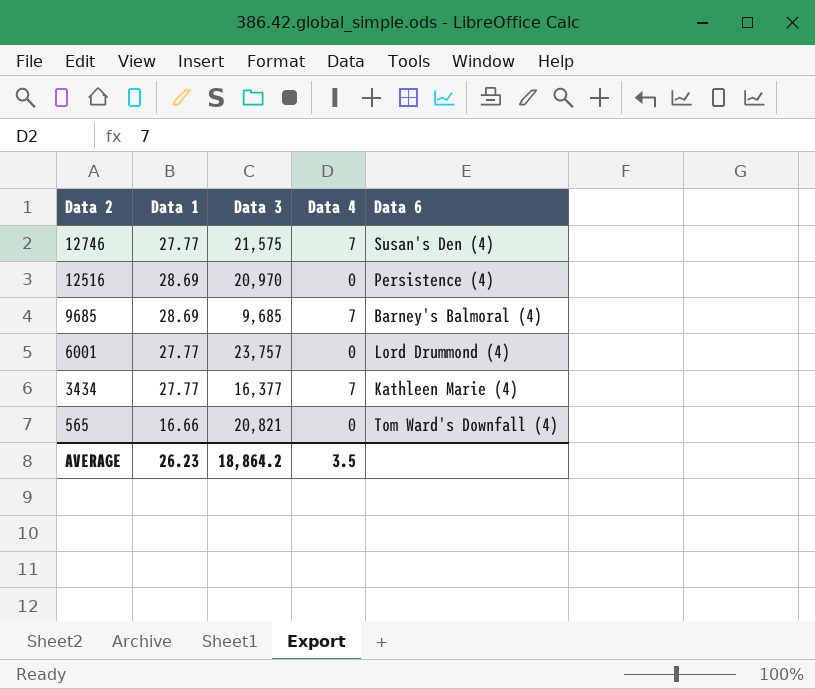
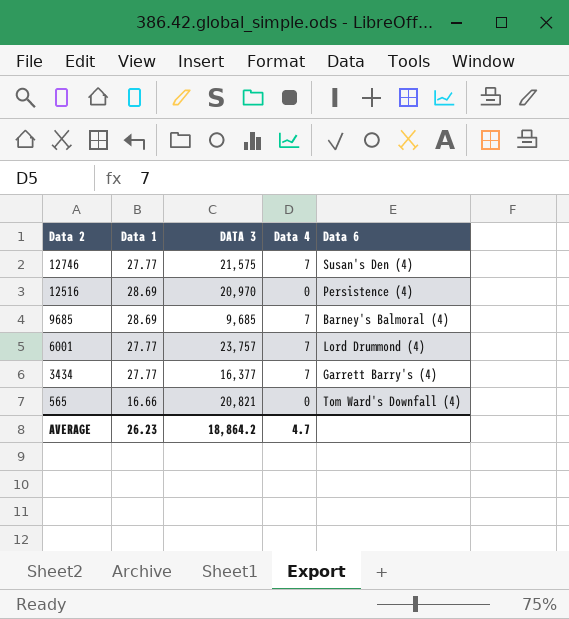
column name: Data 3 -> DATA 3
6001 | Data 4: 0 -> 7
3434 | Data 6: Kathleen Marie (4) -> Garrett Barry's (4)
AVERAGE | Data 4: 3.5 -> 4.7

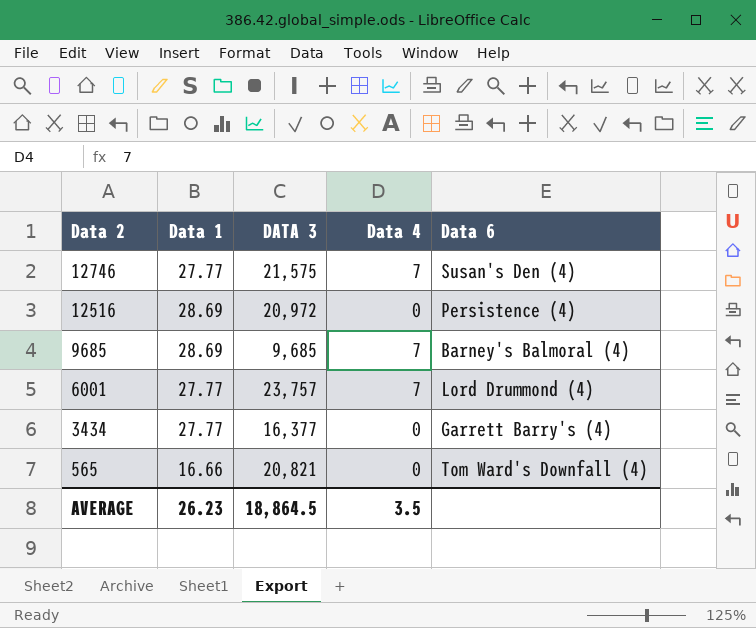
12516 | DATA 3: 20,970 -> 20,972
3434 | Data 4: 7 -> 0
AVERAGE | DATA 3: 18,864.2 -> 18,864.5
AVERAGE | Data 4: 4.7 -> 3.5

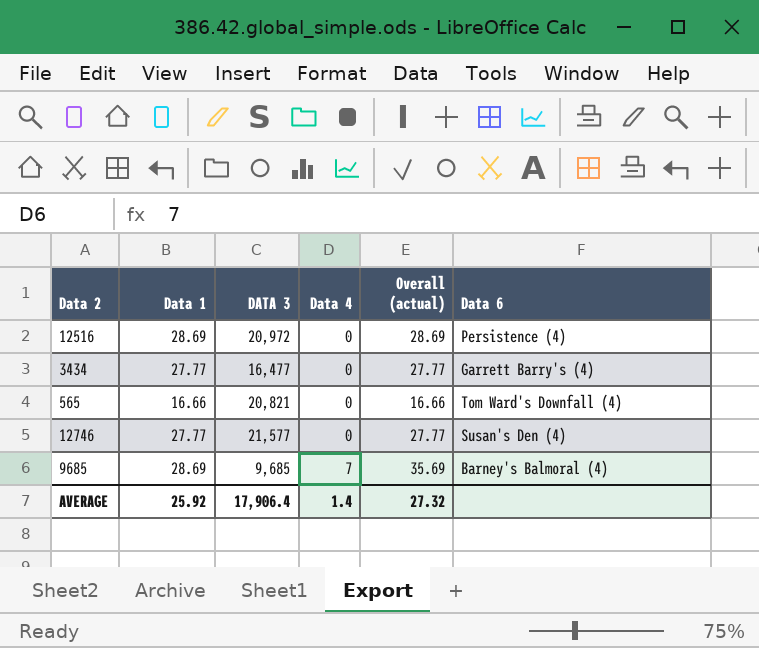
row order: Data 2 descending -> Data 4 ascending
column Overall (actual) | formula: none -> [Data 1] + [Data 4]
row 6001: 27.77 | 23,757 | 7 | Lord Drummond (4) -> none
3434 | DATA 3: 16,377 -> 16,477
12746 | DATA 3: 21,575 -> 21,577
12746 | Data 4: 7 -> 0
AVERAGE | Data 1: 26.23 -> 25.92
AVERAGE | DATA 3: 18,864.5 -> 17,906.4
AVERAGE | Data 4: 3.5 -> 1.4

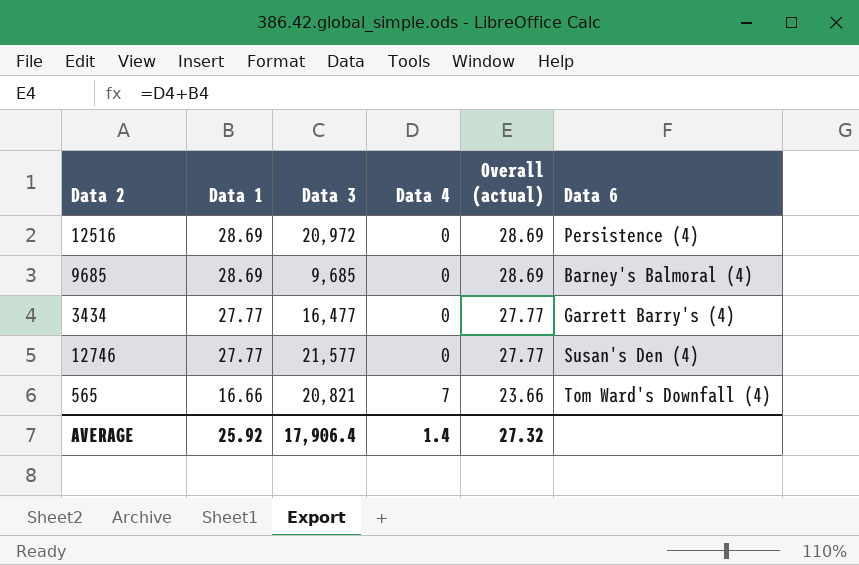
row order: Data 4 ascending -> Data 1 descending
column name: DATA 3 -> Data 3
9685 | Data 4: 7 -> 0
9685 | Overall (actual): 35.69 -> 28.69
565 | Data 4: 0 -> 7
565 | Overall (actual): 16.66 -> 23.66

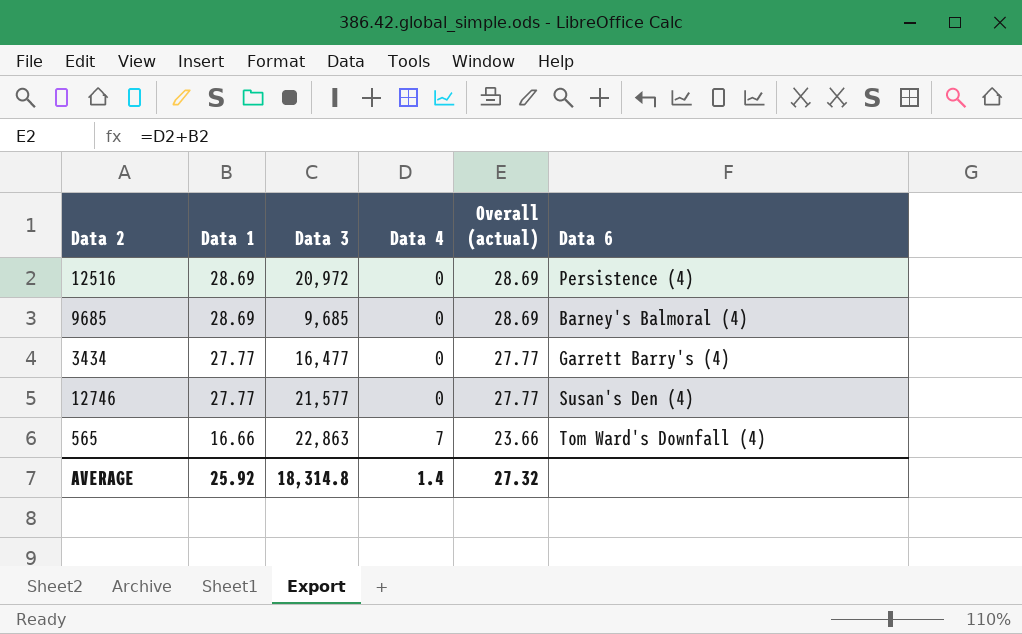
565 | Data 3: 20,821 -> 22,863
AVERAGE | Data 3: 17,906.4 -> 18,314.8

